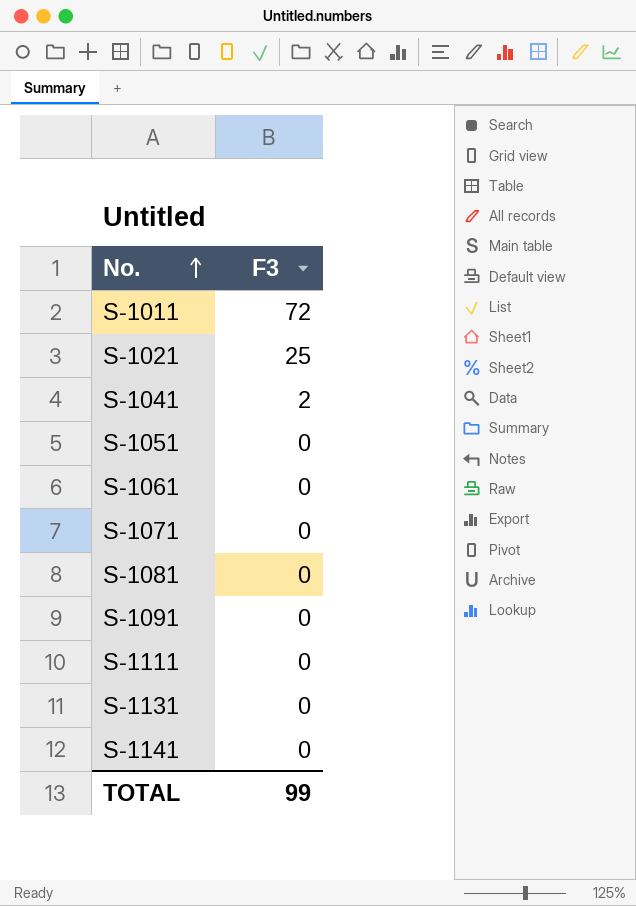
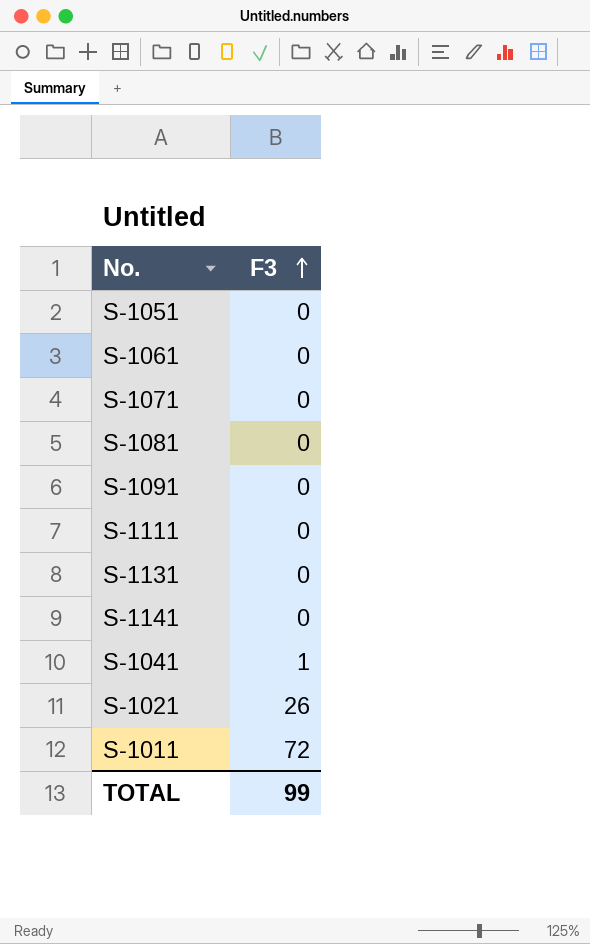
row order: No. ascending -> F3 ascending
S-1041 | F3: 2 -> 1
S-1021 | F3: 25 -> 26

